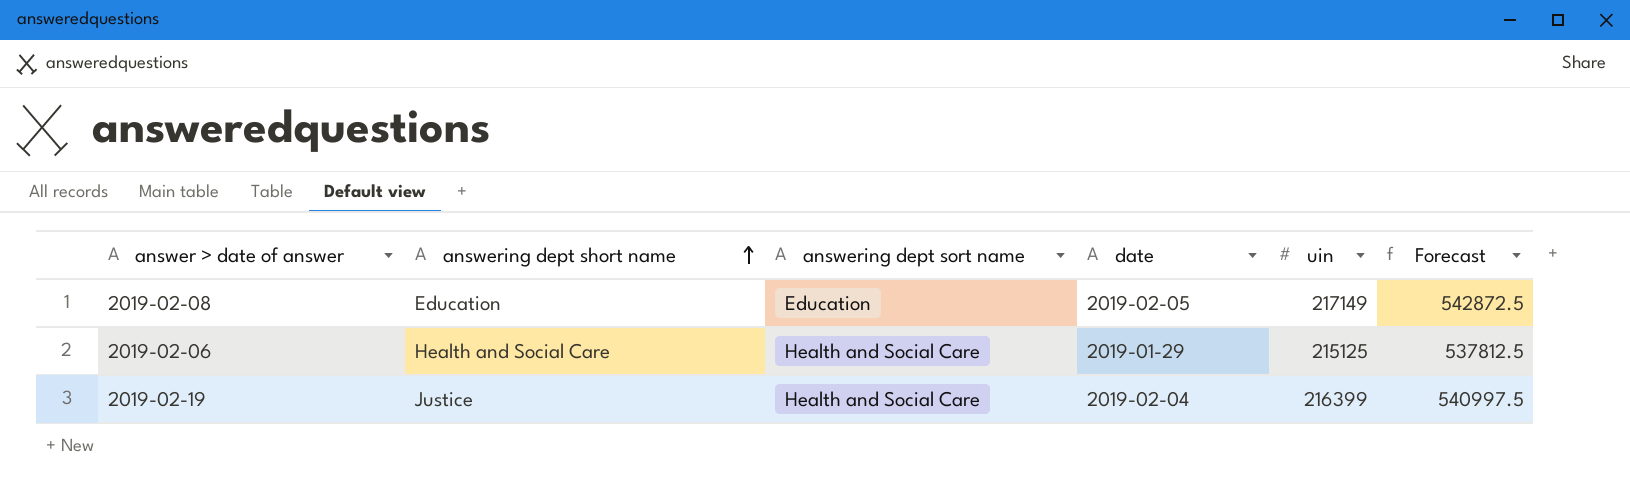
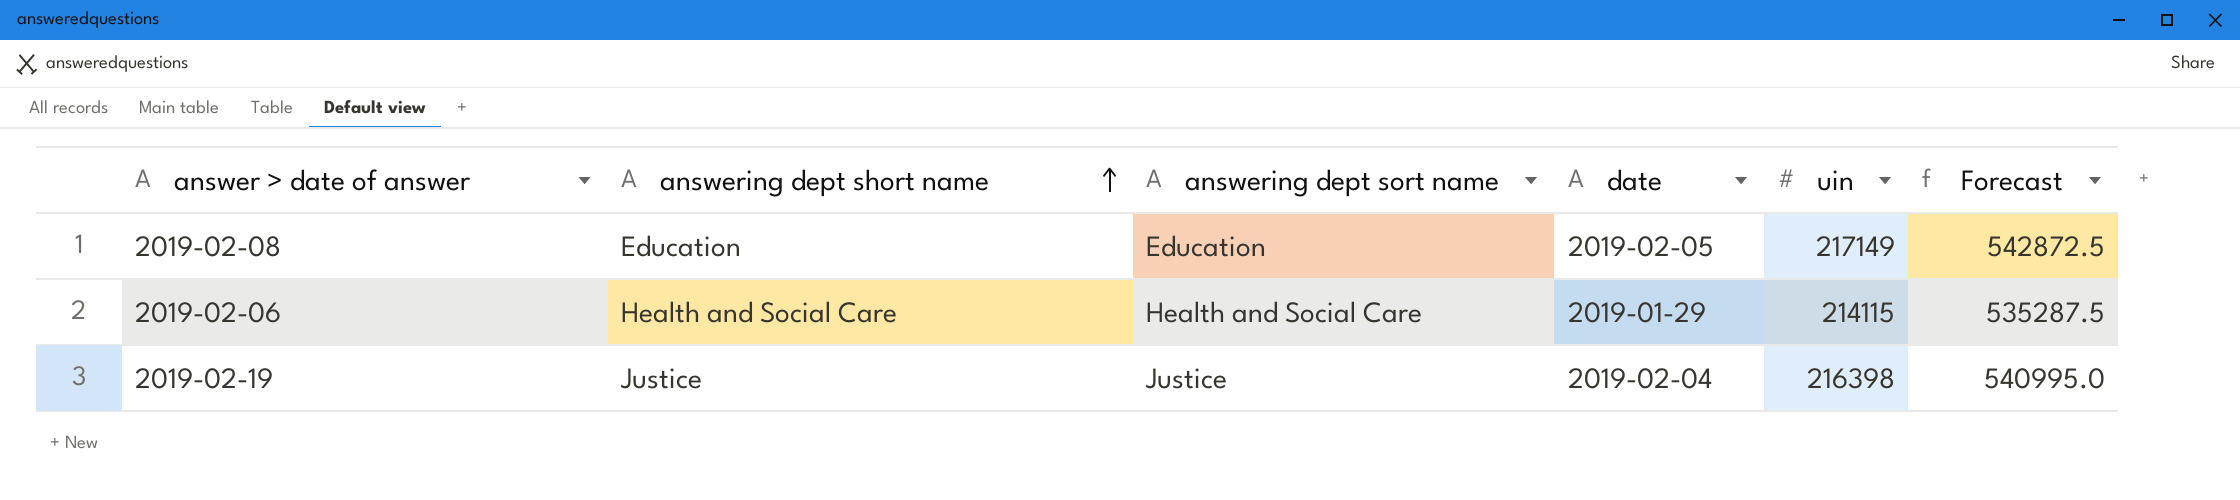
2019-02-06 | uin: 215125 -> 214115
2019-02-06 | Forecast: 537812.5 -> 535287.5
2019-02-19 | answering dept sort name: Health and Social Care -> Justice
2019-02-19 | uin: 216399 -> 216398
2019-02-19 | Forecast: 540997.5 -> 540995.0

